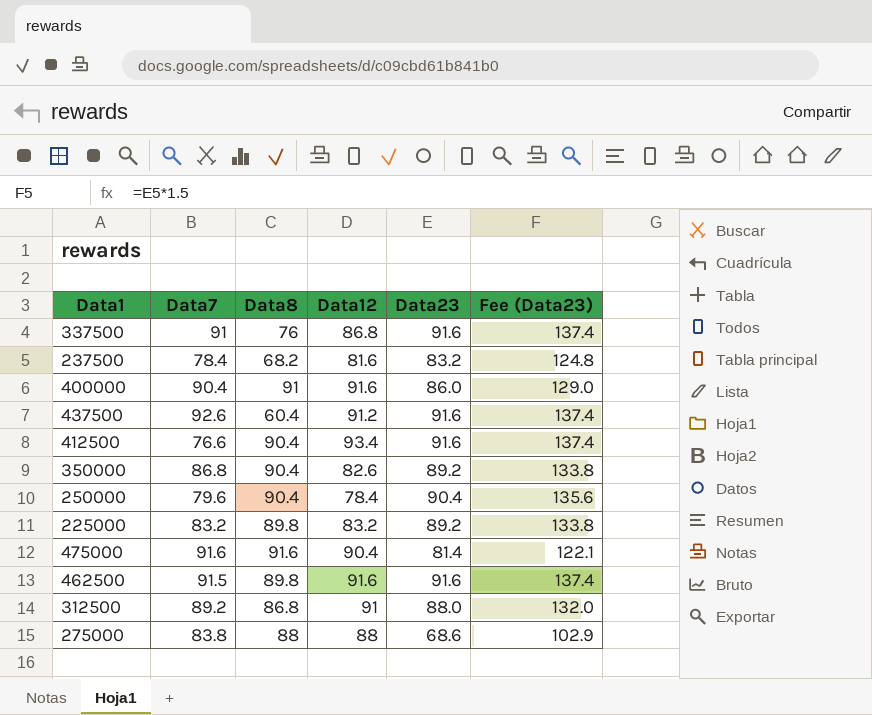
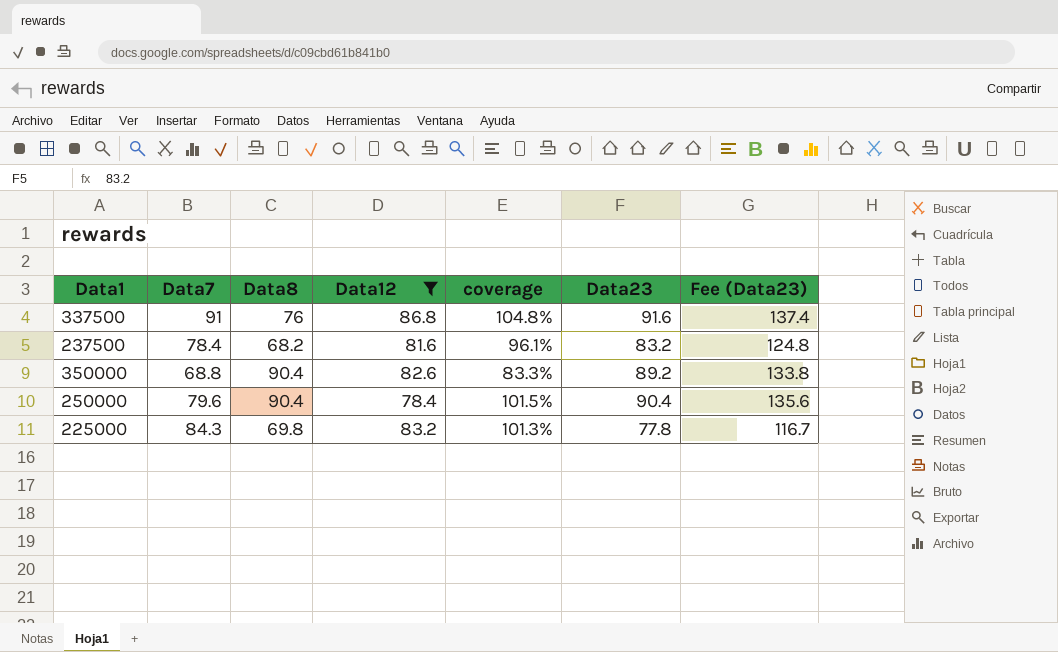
filter: none -> Data12 <= 86.8
column coverage | formula: none -> [Data7] / [Data12]
350000 | Data7: 86.8 -> 68.8
225000 | Data7: 83.2 -> 84.3
225000 | Data8: 89.8 -> 69.8
225000 | Data23: 89.2 -> 77.8
225000 | Fee (Data23): 133.8 -> 116.7

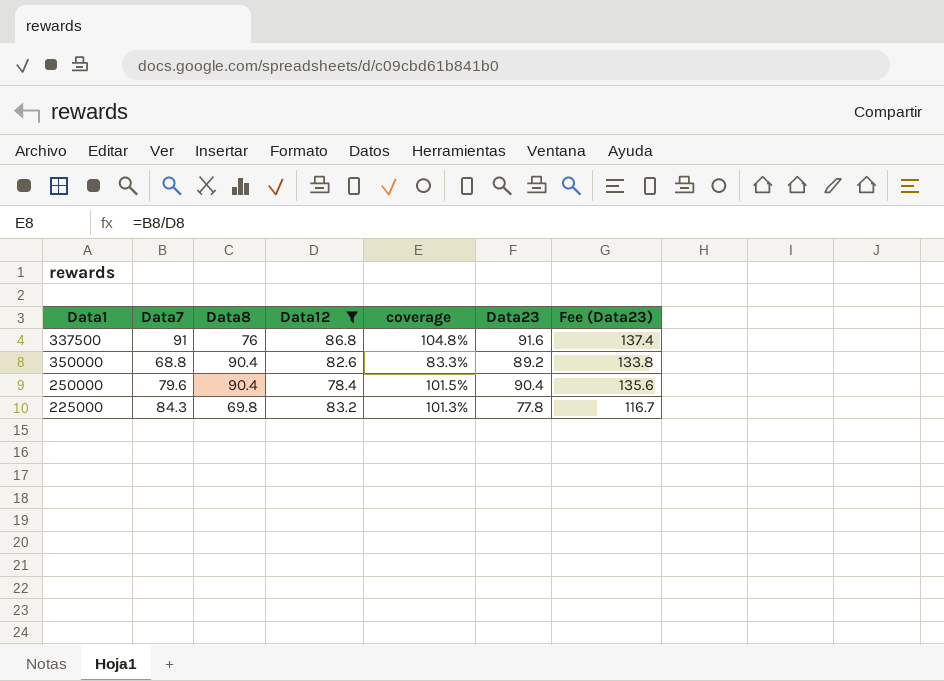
row 237500: 78.4 | 68.2 | 81.6 | 96.1% | 83.2 | 124.8 -> none

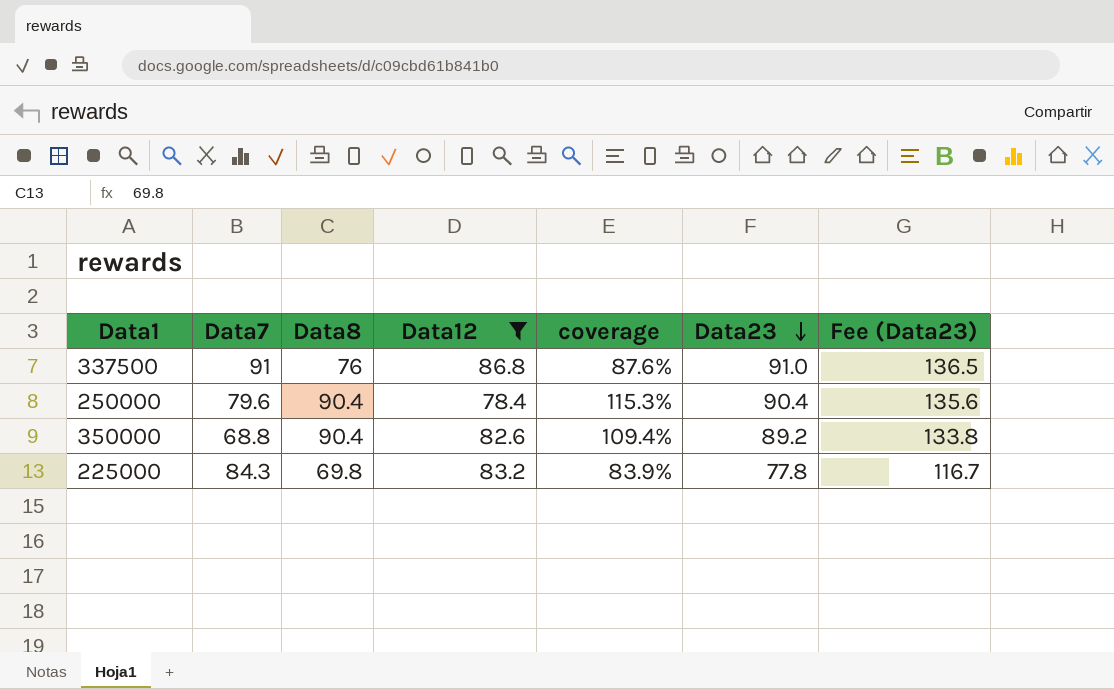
row order: none -> Data23 descending
column coverage | formula: [Data7] / [Data12] -> [Data8] / [Data12]
337500 | Data23: 91.6 -> 91.0
337500 | Fee (Data23): 137.4 -> 136.5

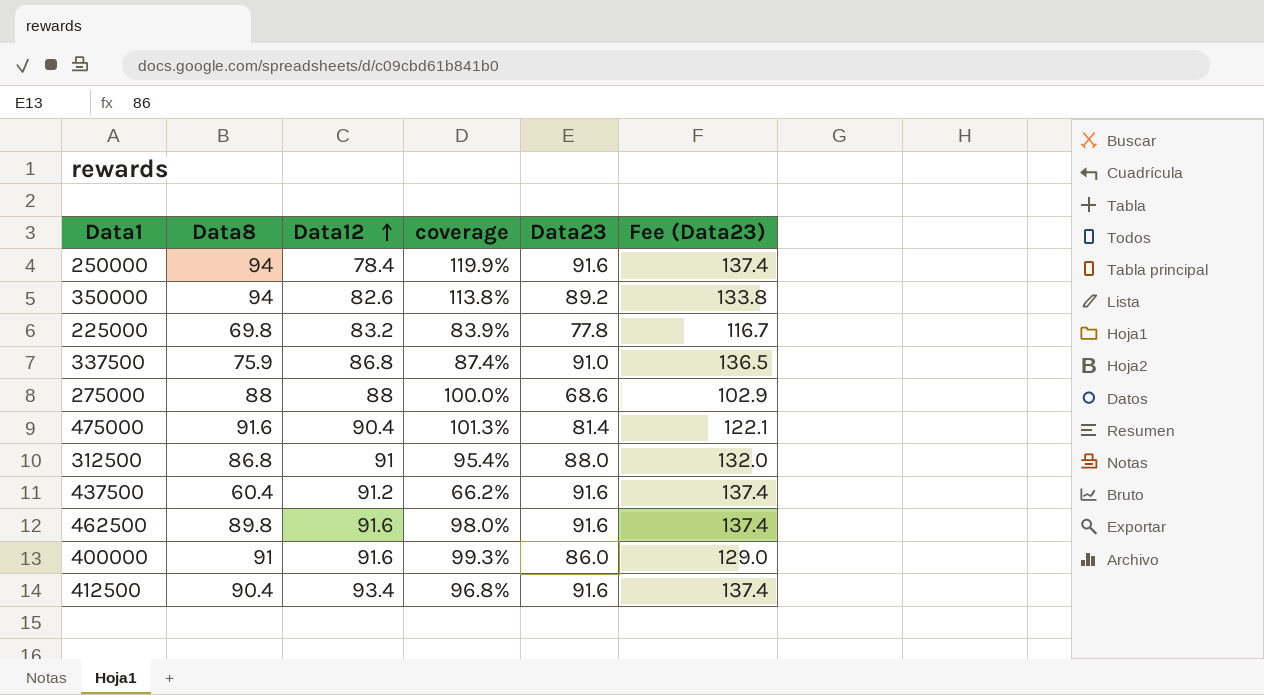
filter: Data12 <= 86.8 -> none
row order: Data23 descending -> Data12 ascending
column Data7 | position: 2 -> none
250000 | Data8: 90.4 -> 94
250000 | coverage: 115.3% -> 119.9%
250000 | Data23: 90.4 -> 91.6
250000 | Fee (Data23): 135.6 -> 137.4
350000 | Data8: 90.4 -> 94
350000 | coverage: 109.4% -> 113.8%
337500 | Data8: 76 -> 75.9
337500 | coverage: 87.6% -> 87.4%

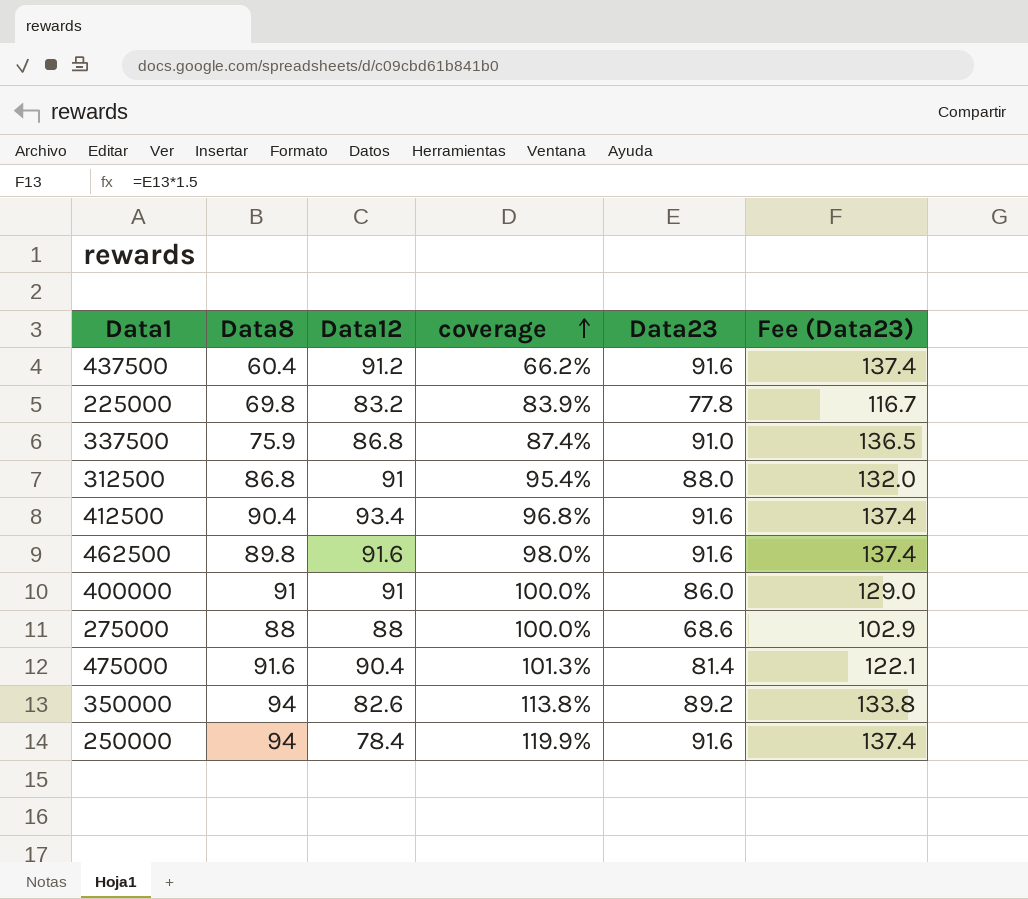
row order: Data12 ascending -> coverage ascending
400000 | Data12: 91.6 -> 91
400000 | coverage: 99.3% -> 100.0%

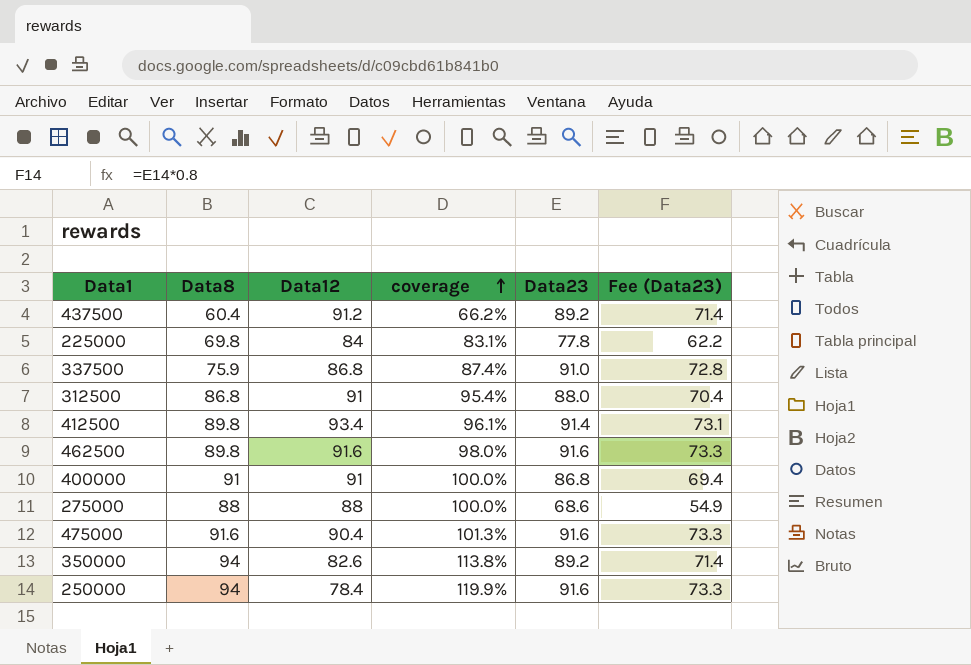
column Fee (Data23) | formula: [Data23] * 1.5 -> [Data23] * 0.8
437500 | Data23: 91.6 -> 89.2
225000 | Data12: 83.2 -> 84
225000 | coverage: 83.9% -> 83.1%
412500 | Data8: 90.4 -> 89.8
412500 | coverage: 96.8% -> 96.1%
412500 | Data23: 91.6 -> 91.4
400000 | Data23: 86.0 -> 86.8
475000 | Data23: 81.4 -> 91.6

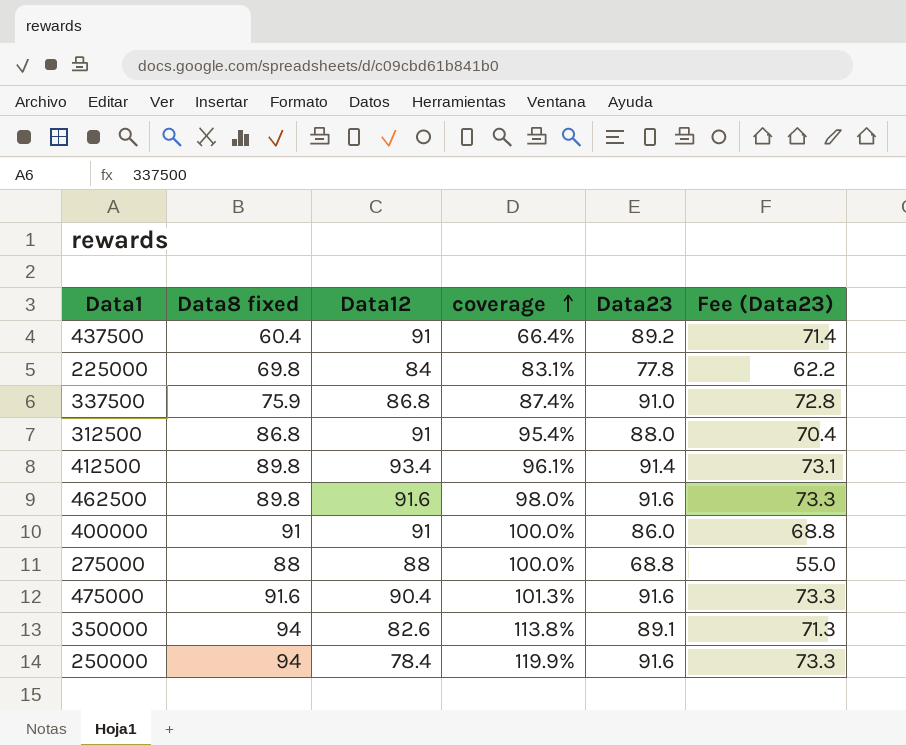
column name: Data8 -> Data8 fixed
437500 | Data12: 91.2 -> 91
437500 | coverage: 66.2% -> 66.4%
400000 | Data23: 86.8 -> 86.0
400000 | Fee (Data23): 69.4 -> 68.8
275000 | Data23: 68.6 -> 68.8
275000 | Fee (Data23): 54.9 -> 55.0
350000 | Data23: 89.2 -> 89.1
350000 | Fee (Data23): 71.4 -> 71.3

